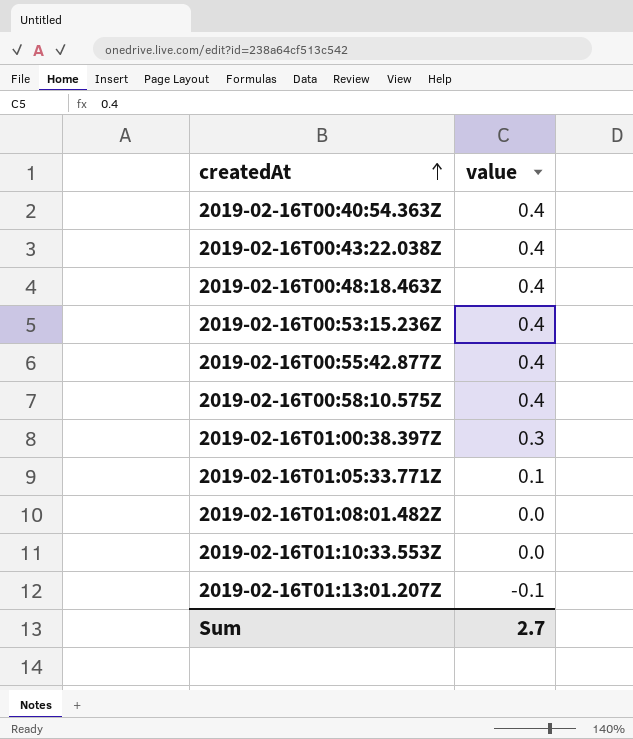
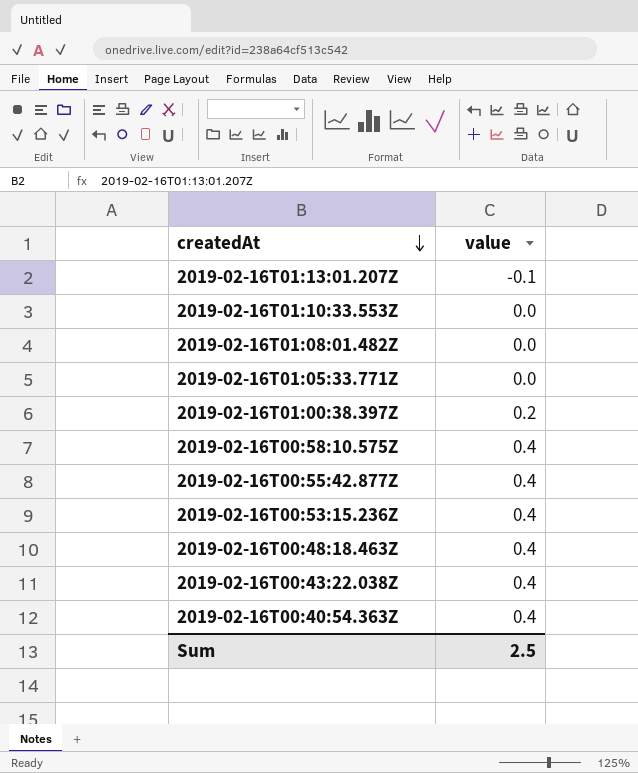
row order: createdAt ascending -> createdAt descending
2019-02-16T01:05:33.771Z | value: 0.1 -> 0.0
2019-02-16T01:00:38.397Z | value: 0.3 -> 0.2
Sum | value: 2.7 -> 2.5

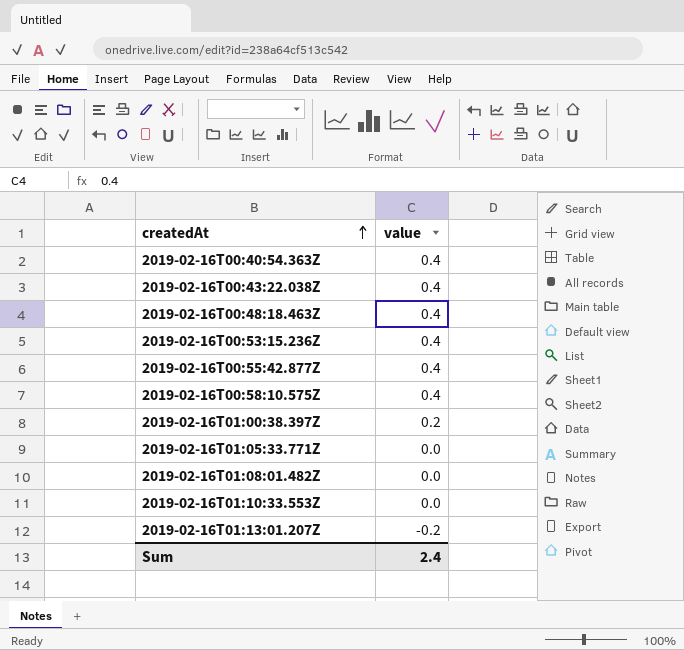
row order: createdAt descending -> createdAt ascending
2019-02-16T01:13:01.207Z | value: -0.1 -> -0.2
Sum | value: 2.5 -> 2.4

